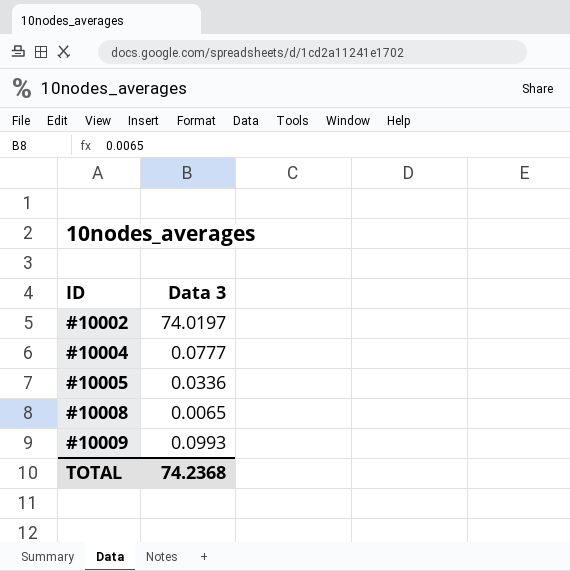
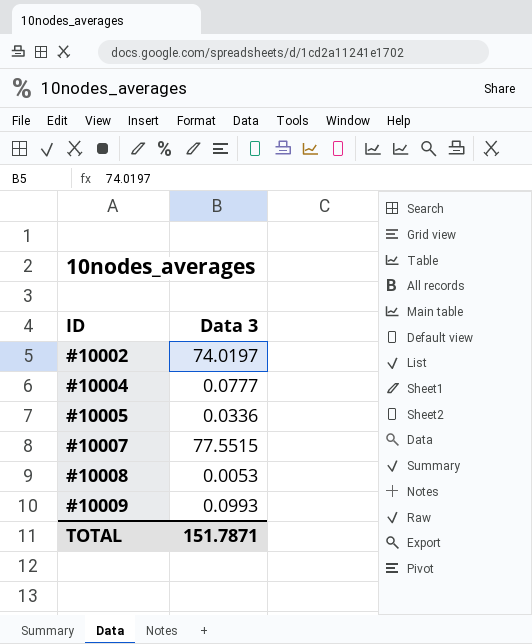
row #10007: none -> 77.5515
#10008 | Data 3: 0.0065 -> 0.0053
TOTAL | Data 3: 74.2368 -> 151.7871

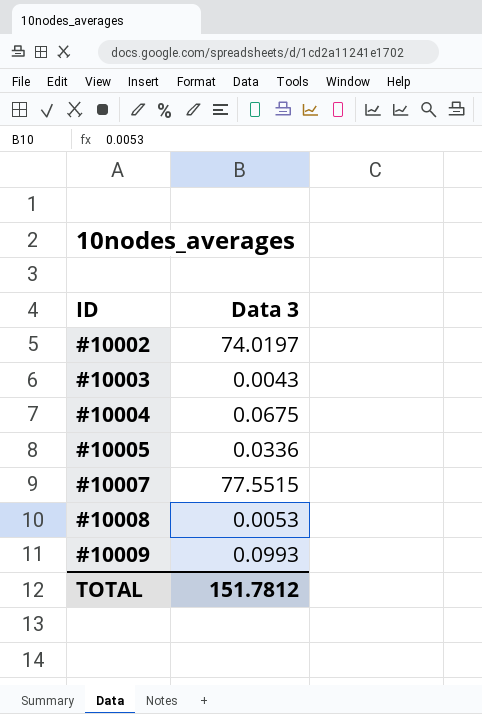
row #10003: none -> 0.0043
#10004 | Data 3: 0.0777 -> 0.0675
TOTAL | Data 3: 151.7871 -> 151.7812

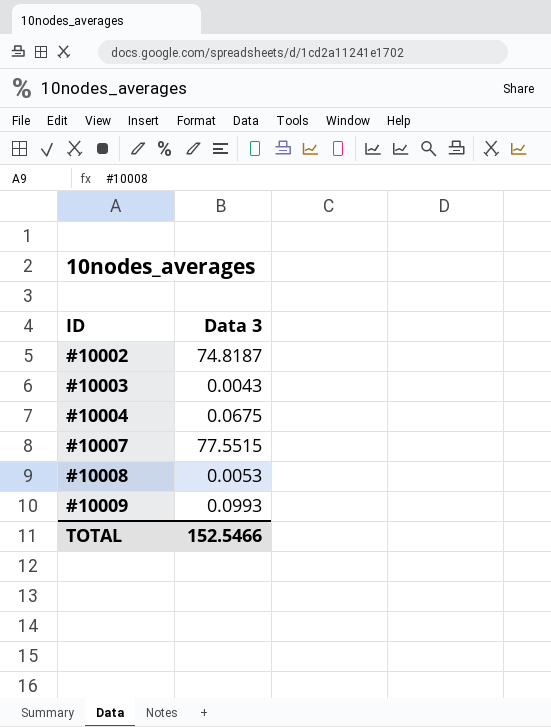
row #10005: 0.0336 -> none
#10002 | Data 3: 74.0197 -> 74.8187
TOTAL | Data 3: 151.7812 -> 152.5466

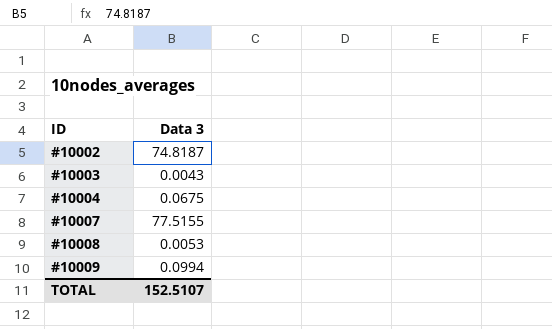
#10007 | Data 3: 77.5515 -> 77.5155
#10009 | Data 3: 0.0993 -> 0.0994
TOTAL | Data 3: 152.5466 -> 152.5107

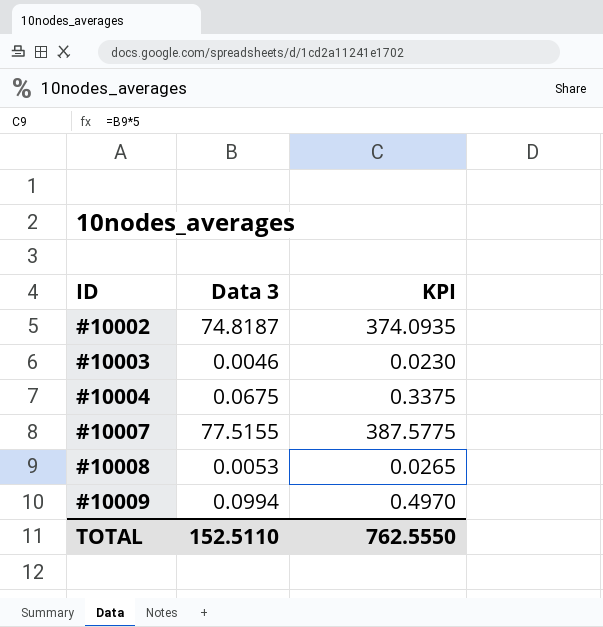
column KPI | formula: none -> [Data 3] * 5
#10003 | Data 3: 0.0043 -> 0.0046
TOTAL | Data 3: 152.5107 -> 152.5110

